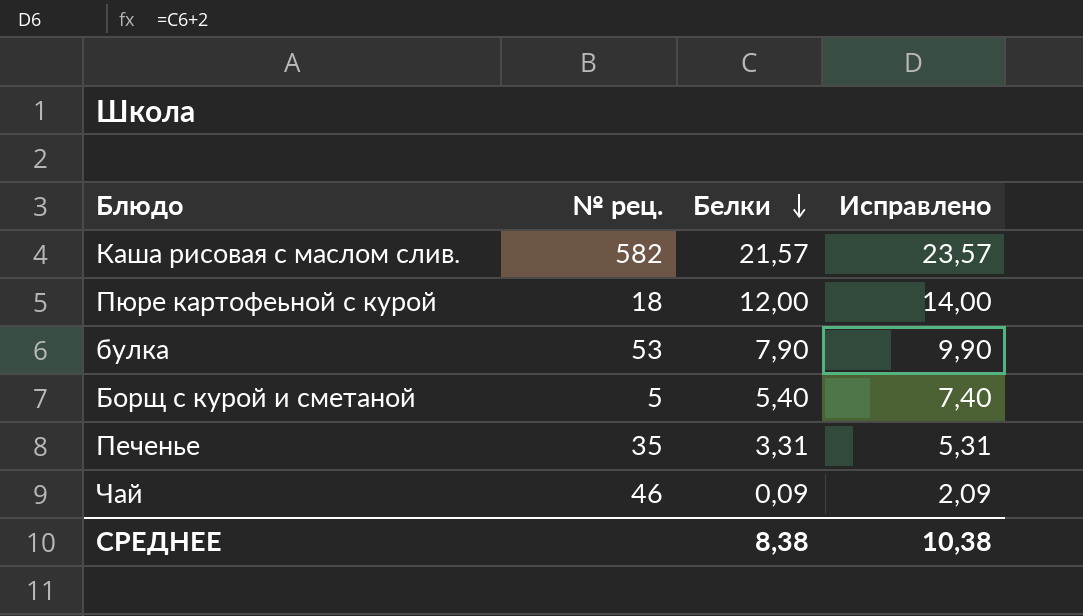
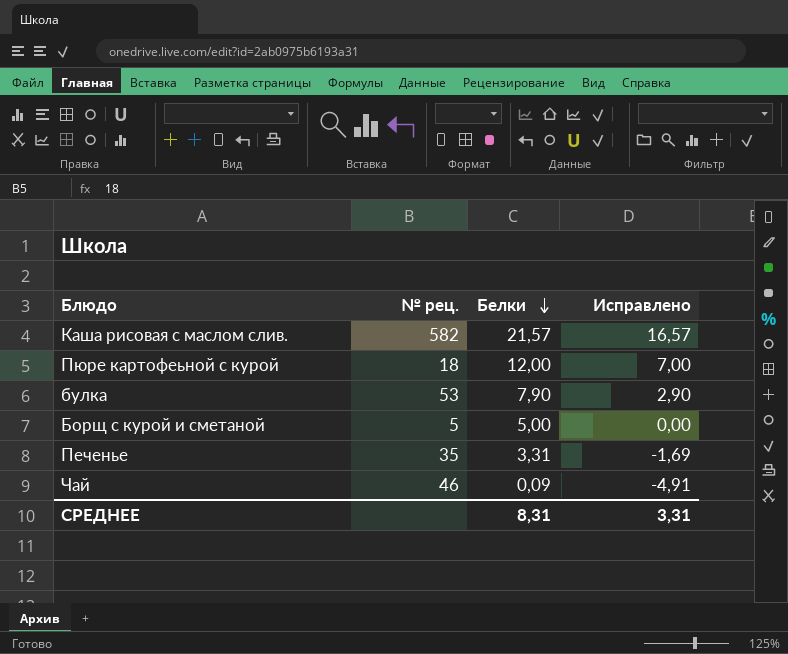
column Исправлено | formula: [Белки] + 2 -> [Белки] - 5
Борщ с курой и сметаной | Белки: 5,40 -> 5,00
СРЕДНЕЕ | Белки: 8,38 -> 8,31
СРЕДНЕЕ | Исправлено: 10,38 -> 3,31

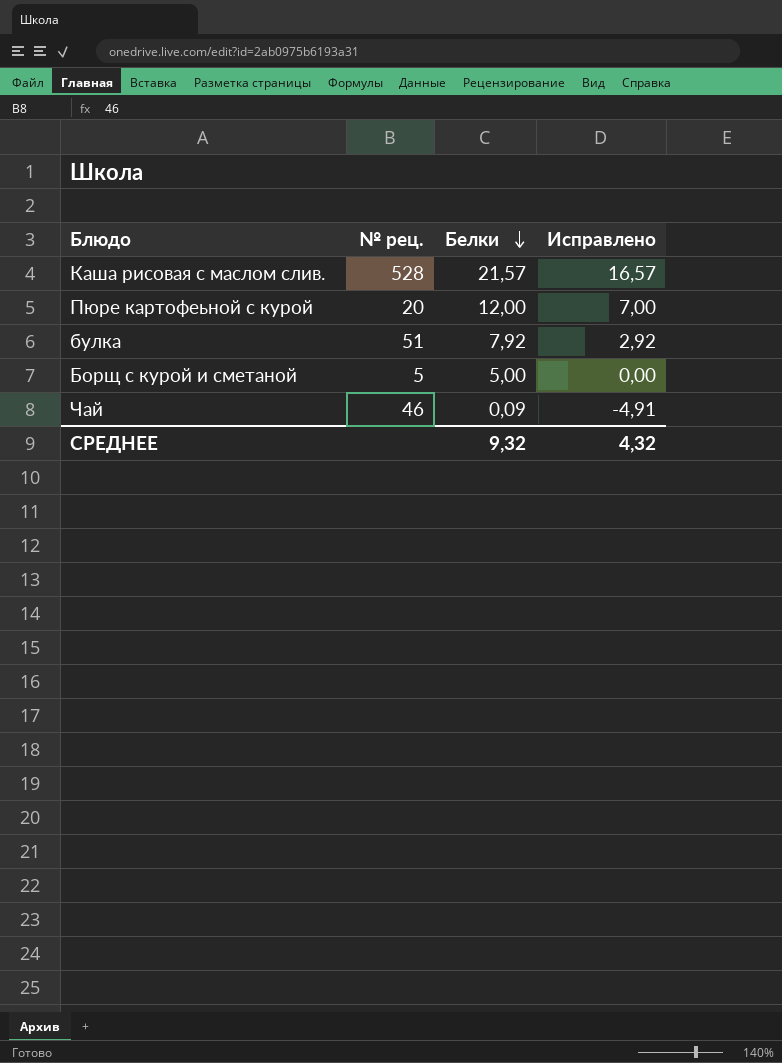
row Печенье: 35 | 3,31 | -1,69 -> none
Каша рисовая с маслом слив. | № рец.: 582 -> 528
Пюре картофеьной с курой | № рец.: 18 -> 20
булка | № рец.: 53 -> 51
булка | Белки: 7,90 -> 7,92
булка | Исправлено: 2,90 -> 2,92
СРЕДНЕЕ | Белки: 8,31 -> 9,32
СРЕДНЕЕ | Исправлено: 3,31 -> 4,32

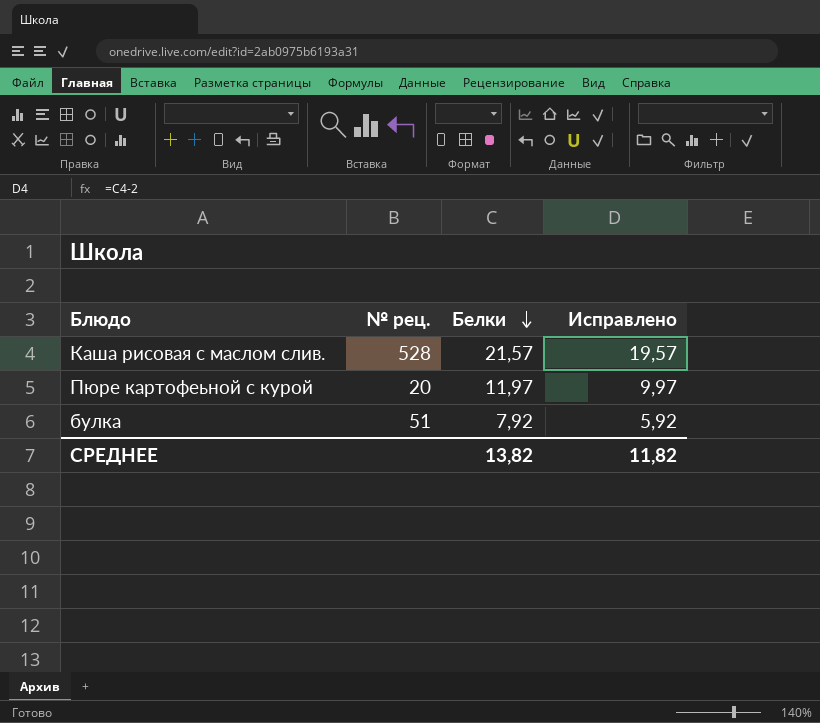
column Исправлено | formula: [Белки] - 5 -> [Белки] - 2
row Борщ с курой и сметаной: 5 | 5,00 | 0,00 -> none
row Чай: 46 | 0,09 | -4,91 -> none
Пюре картофеьной с курой | Белки: 12,00 -> 11,97
СРЕДНЕЕ | Белки: 9,32 -> 13,82
СРЕДНЕЕ | Исправлено: 4,32 -> 11,82

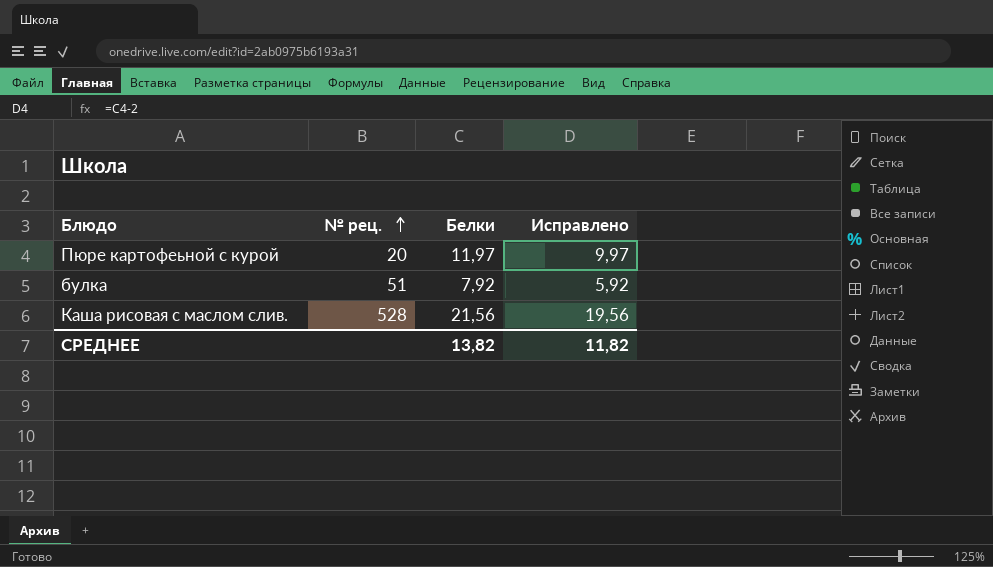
row order: Белки descending -> № рец. ascending
Каша рисовая с маслом слив. | Белки: 21,57 -> 21,56
Каша рисовая с маслом слив. | Исправлено: 19,57 -> 19,56

